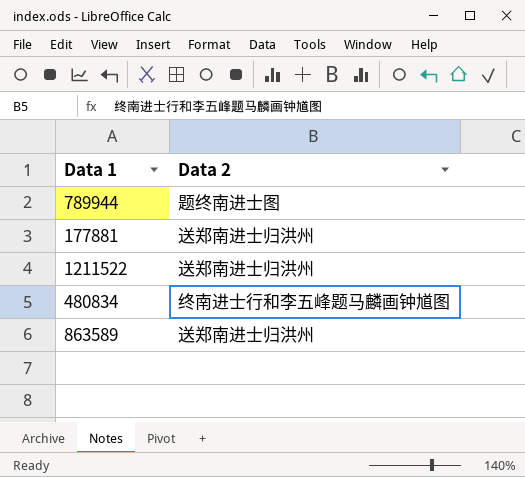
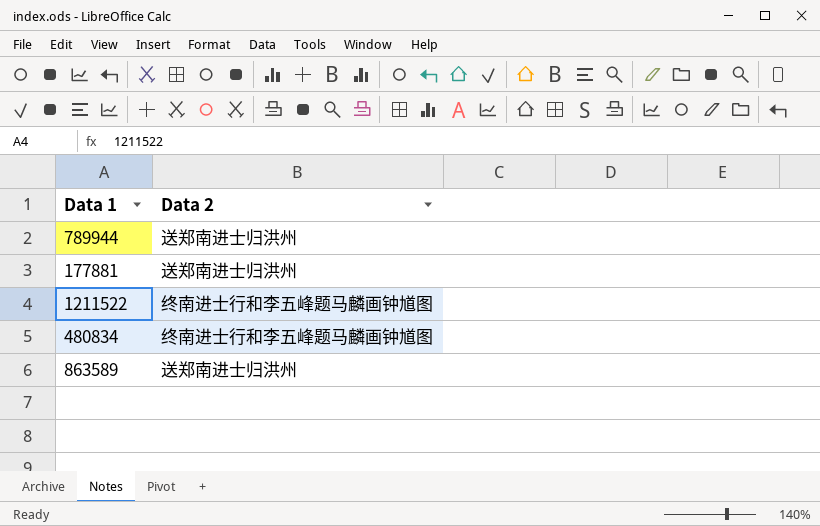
789944 | Data 2: 题终南进士图 -> 送郑南进士归洪州
1211522 | Data 2: 送郑南进士归洪州 -> 终南进士行和李五峰题马麟画钟馗图

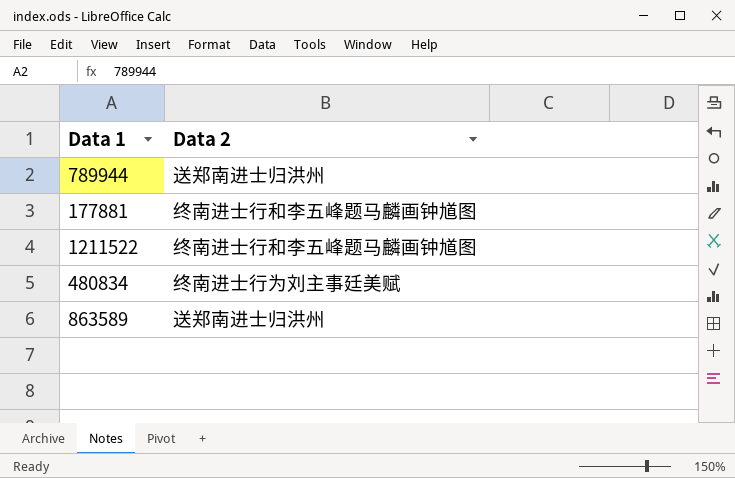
177881 | Data 2: 送郑南进士归洪州 -> 终南进士行和李五峰题马麟画钟馗图
480834 | Data 2: 终南进士行和李五峰题马麟画钟馗图 -> 终南进士行为刘主事廷美赋

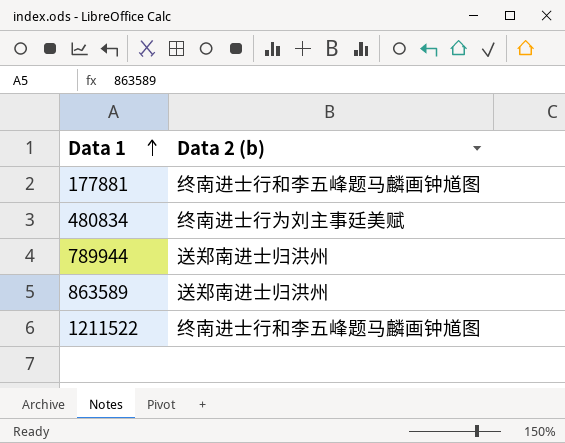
row order: none -> Data 1 ascending
column name: Data 2 -> Data 2 (b)

